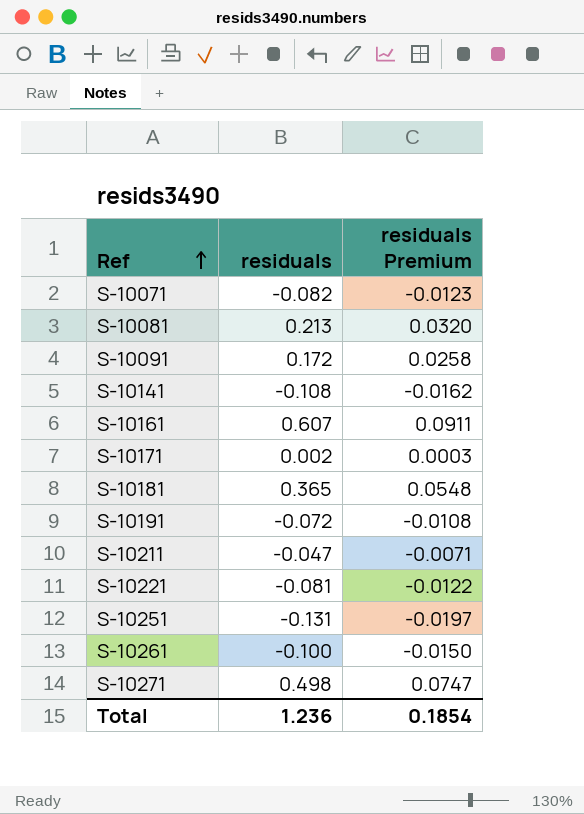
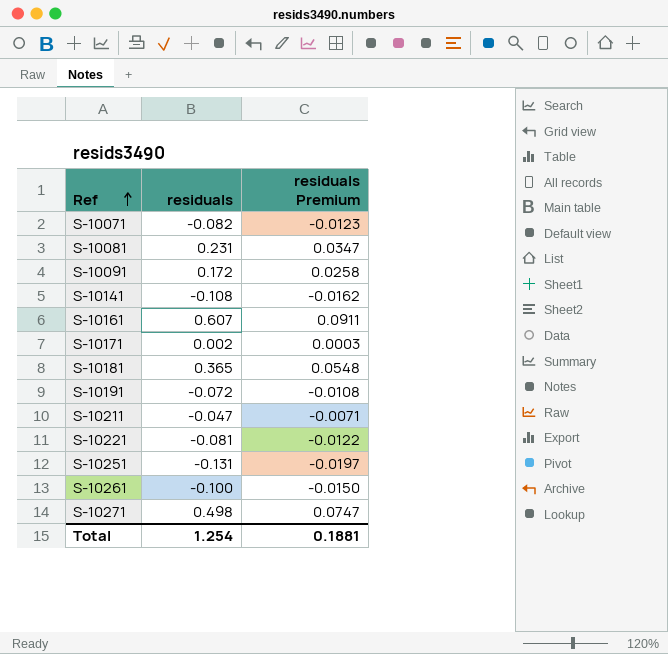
S-10081 | residuals: 0.213 -> 0.231
S-10081 | residuals Premium: 0.0320 -> 0.0347
Total | residuals: 1.236 -> 1.254
Total | residuals Premium: 0.1854 -> 0.1881

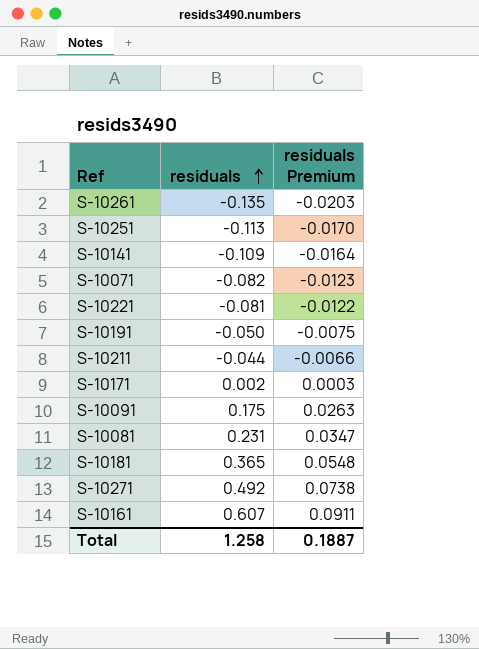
row order: Ref ascending -> residuals ascending
S-10261 | residuals: -0.100 -> -0.135
S-10261 | residuals Premium: -0.0150 -> -0.0203
S-10251 | residuals: -0.131 -> -0.113
S-10251 | residuals Premium: -0.0197 -> -0.0170
S-10141 | residuals: -0.108 -> -0.109
S-10141 | residuals Premium: -0.0162 -> -0.0164
S-10191 | residuals: -0.072 -> -0.050
S-10191 | residuals Premium: -0.0108 -> -0.0075
S-10211 | residuals: -0.047 -> -0.044
S-10211 | residuals Premium: -0.0071 -> -0.0066
S-10091 | residuals: 0.172 -> 0.175
S-10091 | residuals Premium: 0.0258 -> 0.0263
S-10271 | residuals: 0.498 -> 0.492
S-10271 | residuals Premium: 0.0747 -> 0.0738
Total | residuals: 1.254 -> 1.258
Total | residuals Premium: 0.1881 -> 0.1887

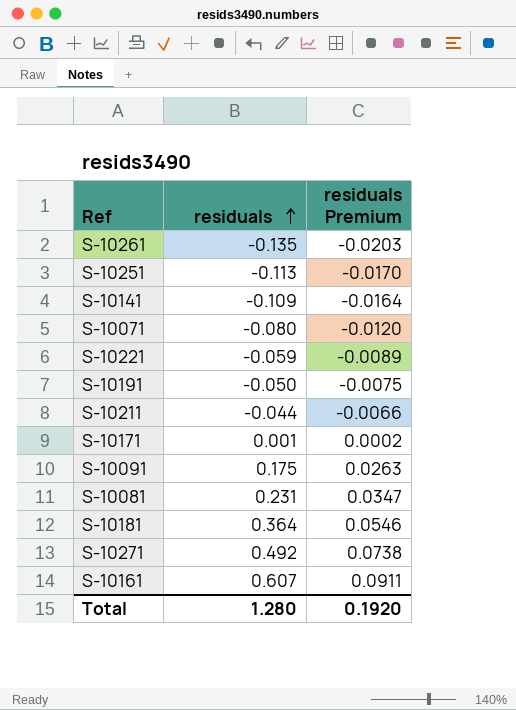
S-10071 | residuals: -0.082 -> -0.080
S-10071 | residuals Premium: -0.0123 -> -0.0120
S-10221 | residuals: -0.081 -> -0.059
S-10221 | residuals Premium: -0.0122 -> -0.0089
S-10171 | residuals: 0.002 -> 0.001
S-10171 | residuals Premium: 0.0003 -> 0.0002
S-10181 | residuals: 0.365 -> 0.364
S-10181 | residuals Premium: 0.0548 -> 0.0546
Total | residuals: 1.258 -> 1.280
Total | residuals Premium: 0.1887 -> 0.1920

